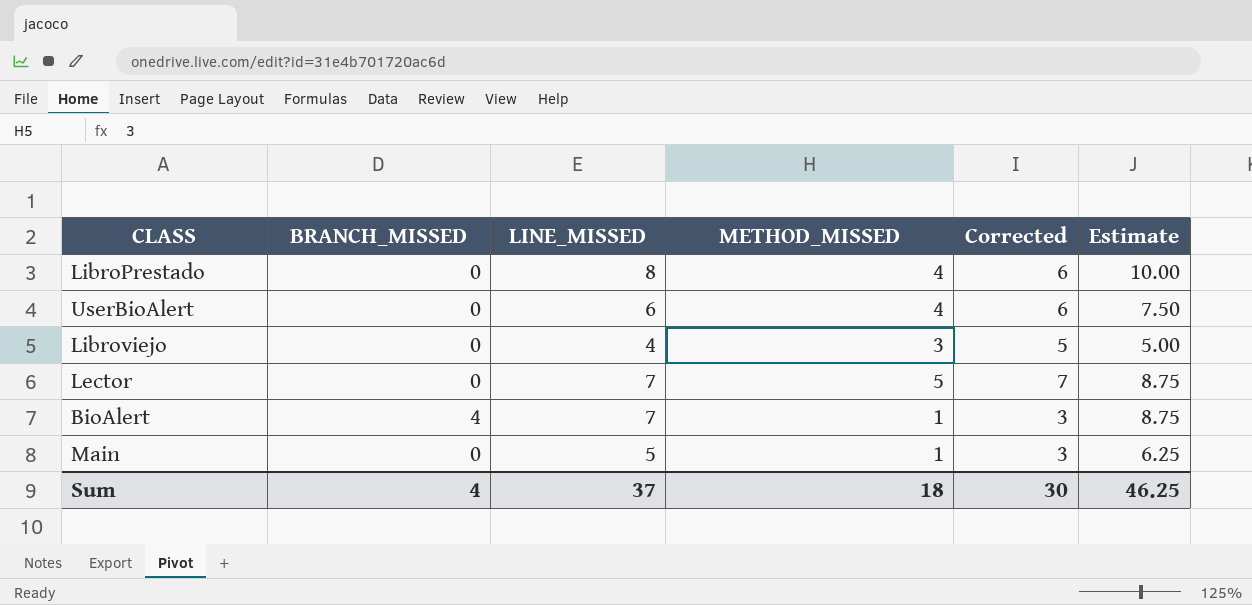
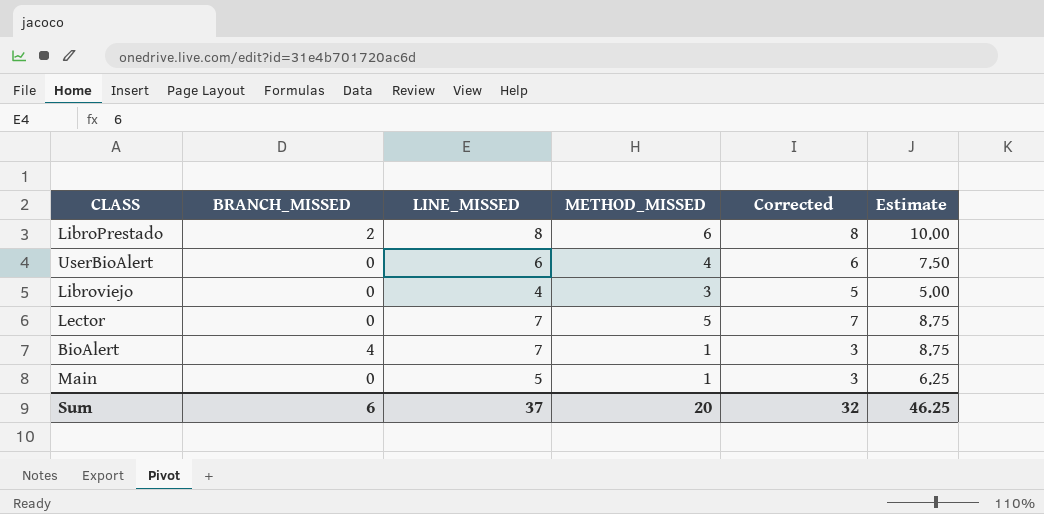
LibroPrestado | BRANCH_MISSED: 0 -> 2
LibroPrestado | METHOD_MISSED: 4 -> 6
LibroPrestado | Corrected: 6 -> 8
Sum | BRANCH_MISSED: 4 -> 6
Sum | METHOD_MISSED: 18 -> 20
Sum | Corrected: 30 -> 32

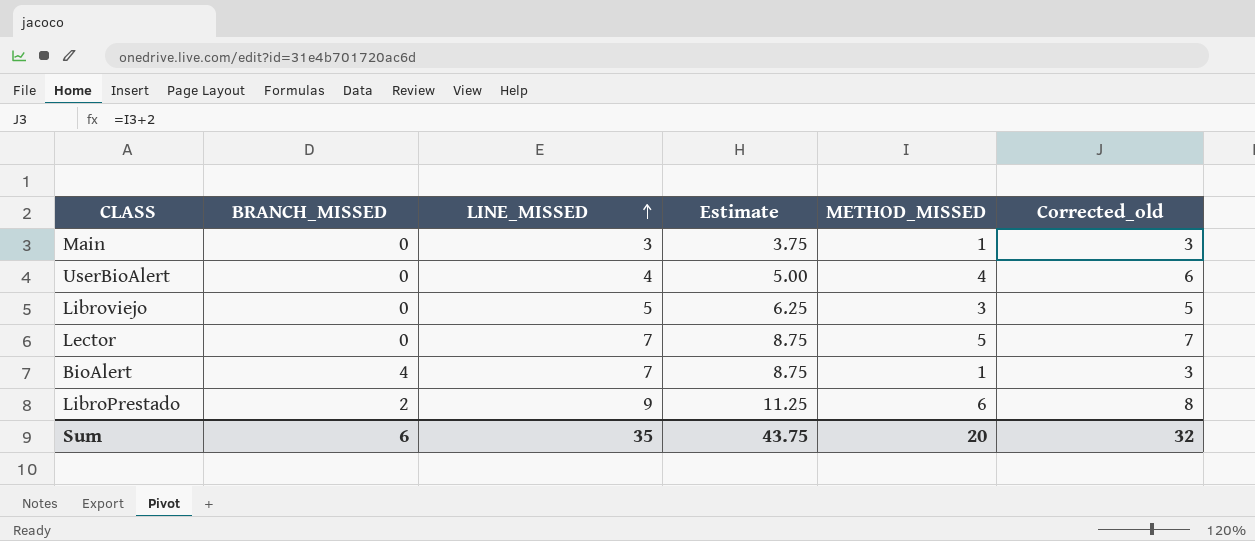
row order: none -> LINE_MISSED ascending
column Estimate | position: 6 -> 4
column name: Corrected -> Corrected_old
Main | LINE_MISSED: 5 -> 3
Main | Estimate: 6.25 -> 3.75
UserBioAlert | LINE_MISSED: 6 -> 4
UserBioAlert | Estimate: 7.50 -> 5.00
Libroviejo | LINE_MISSED: 4 -> 5
Libroviejo | Estimate: 5.00 -> 6.25
LibroPrestado | LINE_MISSED: 8 -> 9
LibroPrestado | Estimate: 10.00 -> 11.25
Sum | LINE_MISSED: 37 -> 35
Sum | Estimate: 46.25 -> 43.75

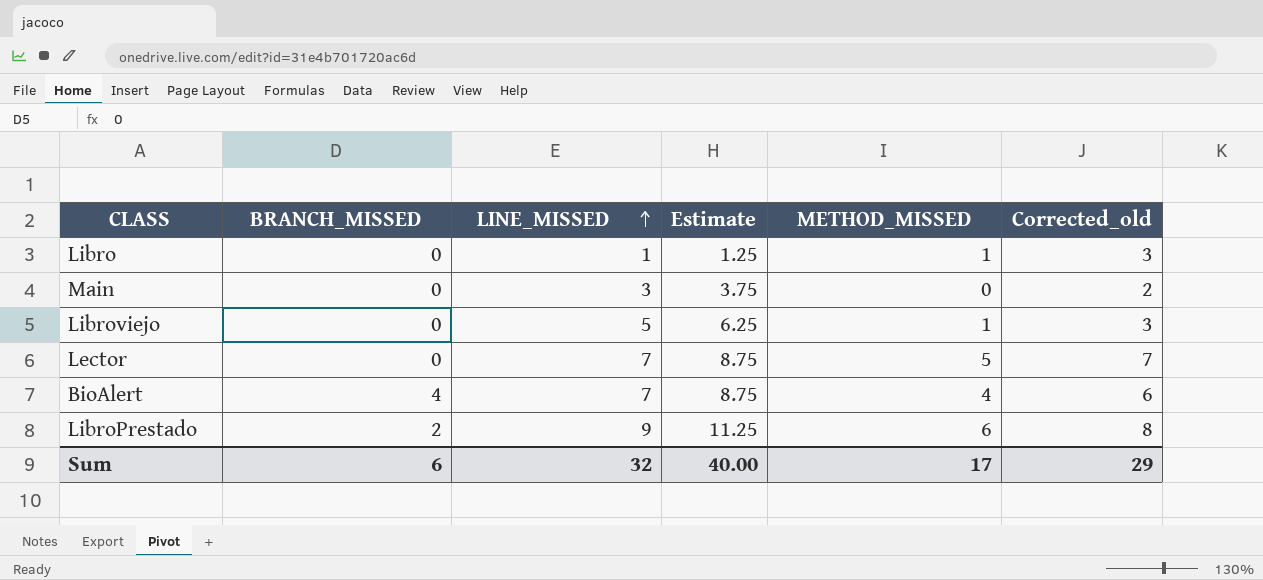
row UserBioAlert: 0 | 4 | 5.00 | 4 | 6 -> none
row Libro: none -> 0 | 1 | 1.25 | 1 | 3
Main | METHOD_MISSED: 1 -> 0
Main | Corrected_old: 3 -> 2
Libroviejo | METHOD_MISSED: 3 -> 1
Libroviejo | Corrected_old: 5 -> 3
BioAlert | METHOD_MISSED: 1 -> 4
BioAlert | Corrected_old: 3 -> 6
Sum | LINE_MISSED: 35 -> 32
Sum | Estimate: 43.75 -> 40.00
Sum | METHOD_MISSED: 20 -> 17
Sum | Corrected_old: 32 -> 29

